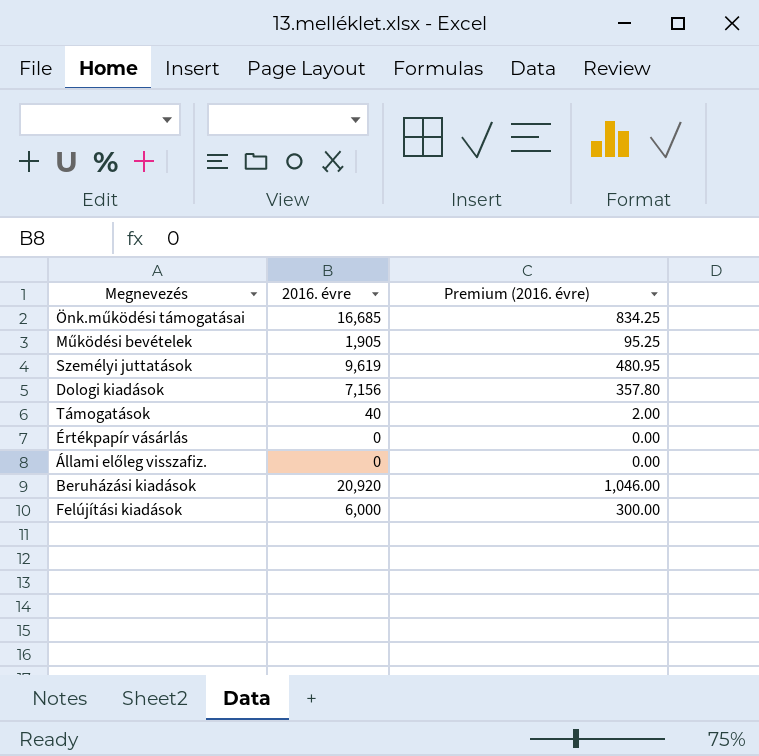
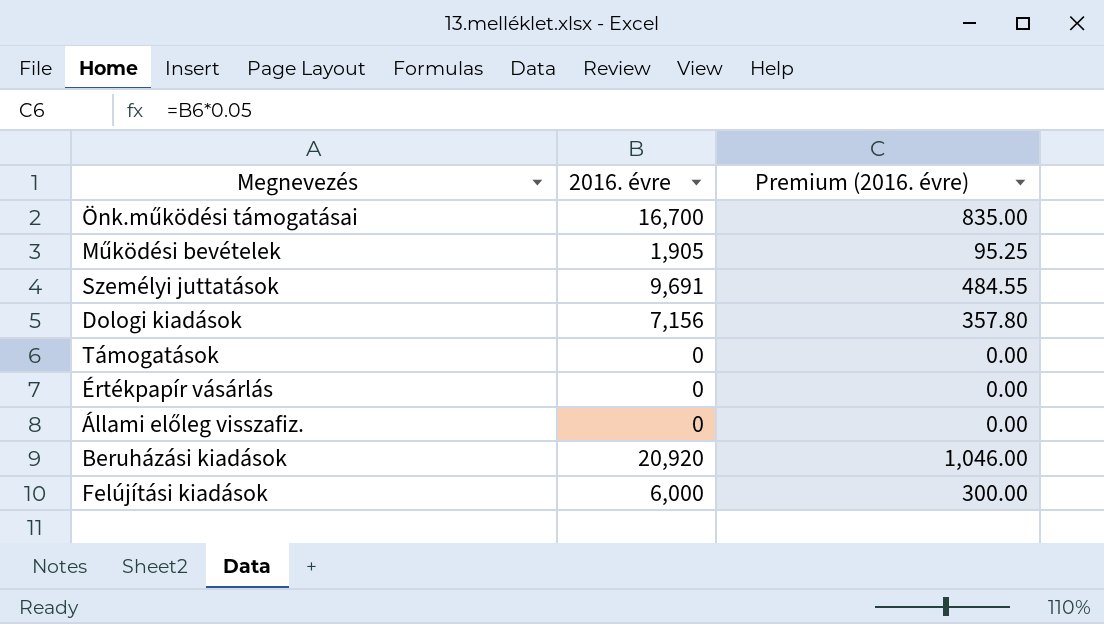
Önk.működési támogatásai | 2016. évre: 16,685 -> 16,700
Önk.működési támogatásai | Premium (2016. évre): 834.25 -> 835.00
Személyi juttatások | 2016. évre: 9,619 -> 9,691
Személyi juttatások | Premium (2016. évre): 480.95 -> 484.55
Támogatások | 2016. évre: 40 -> 0
Támogatások | Premium (2016. évre): 2.00 -> 0.00

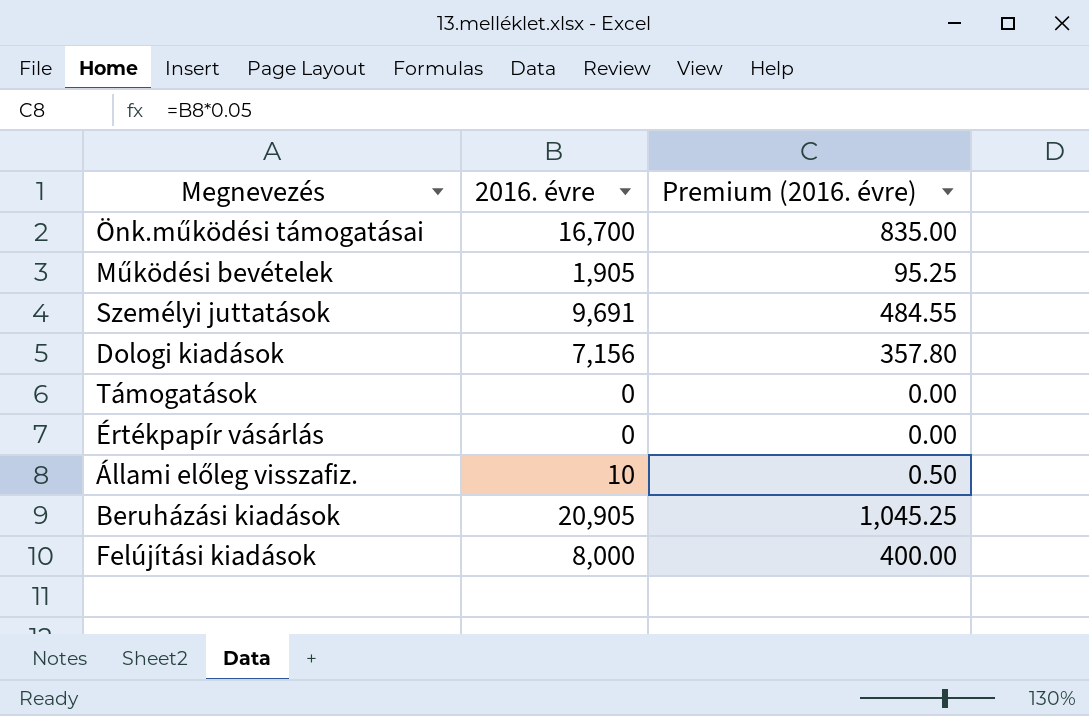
Állami előleg visszafiz. | 2016. évre: 0 -> 10
Állami előleg visszafiz. | Premium (2016. évre): 0.00 -> 0.50
Beruházási kiadások | 2016. évre: 20,920 -> 20,905
Beruházási kiadások | Premium (2016. évre): 1,046.00 -> 1,045.25
Felújítási kiadások | 2016. évre: 6,000 -> 8,000
Felújítási kiadások | Premium (2016. évre): 300.00 -> 400.00

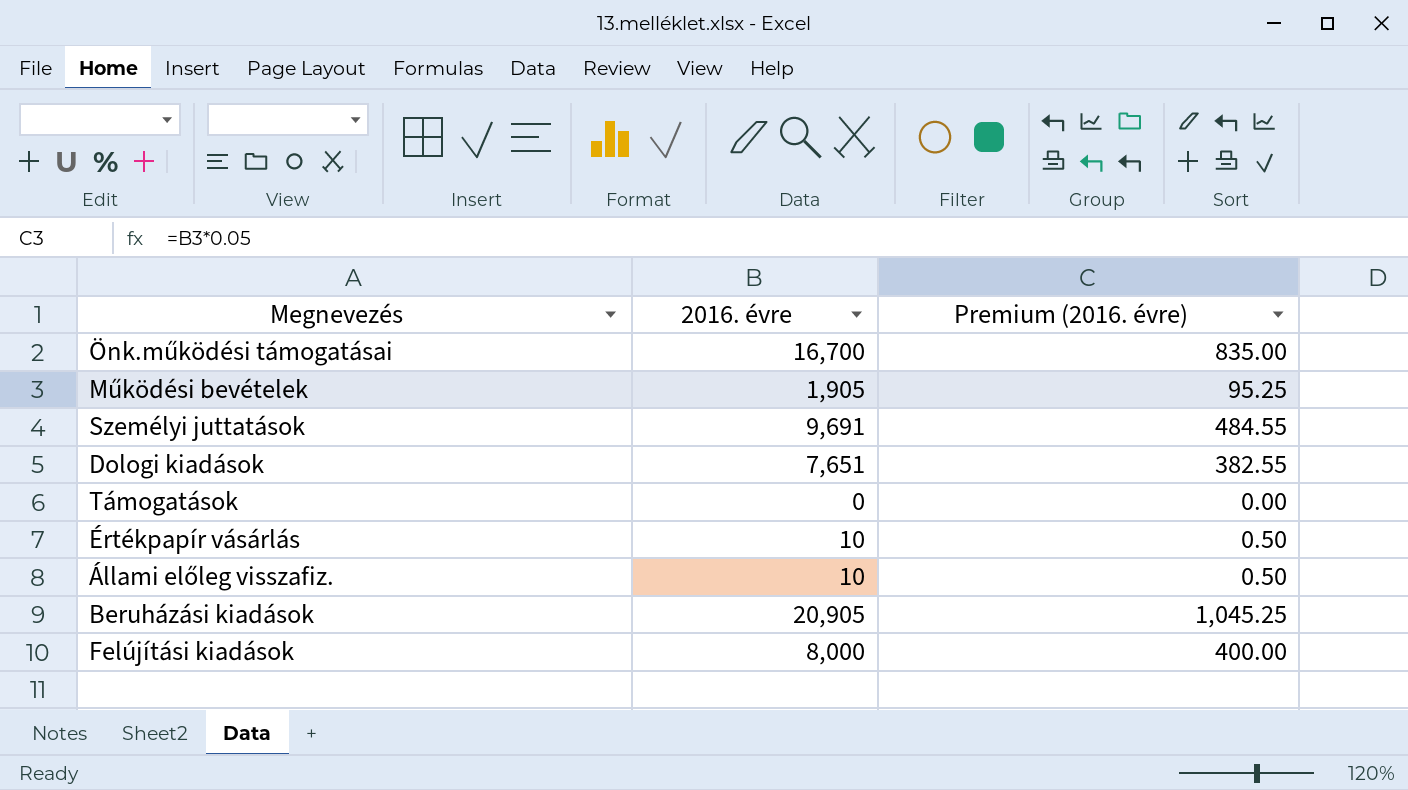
Dologi kiadások | 2016. évre: 7,156 -> 7,651
Dologi kiadások | Premium (2016. évre): 357.80 -> 382.55
Értékpapír vásárlás | 2016. évre: 0 -> 10
Értékpapír vásárlás | Premium (2016. évre): 0.00 -> 0.50

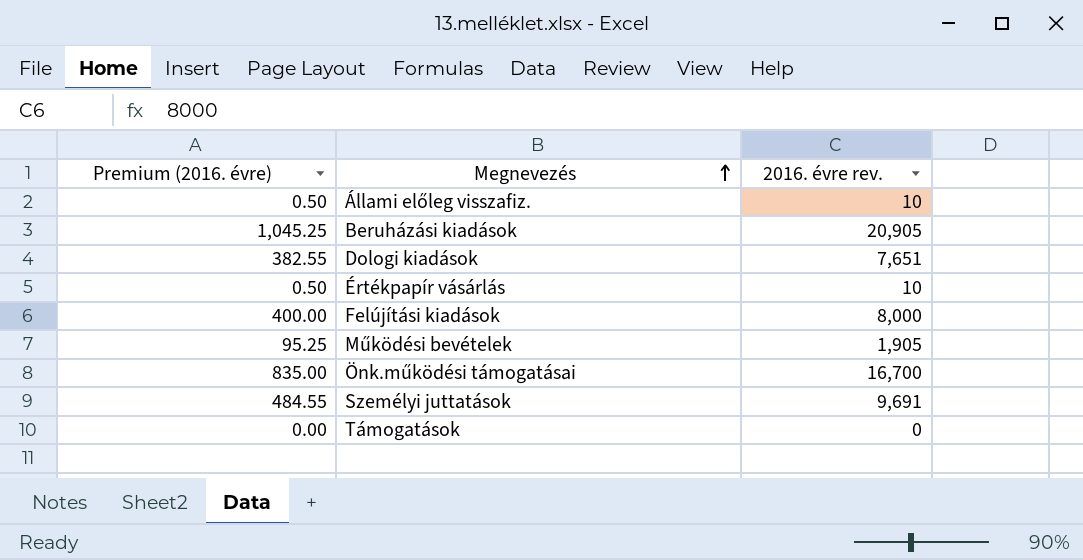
row order: none -> Megnevezés ascending
column Premium (2016. évre) | position: 3 -> 1
column name: 2016. évre -> 2016. évre rev.

